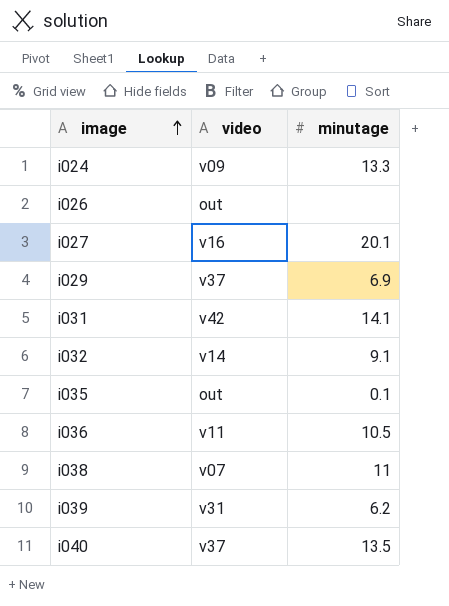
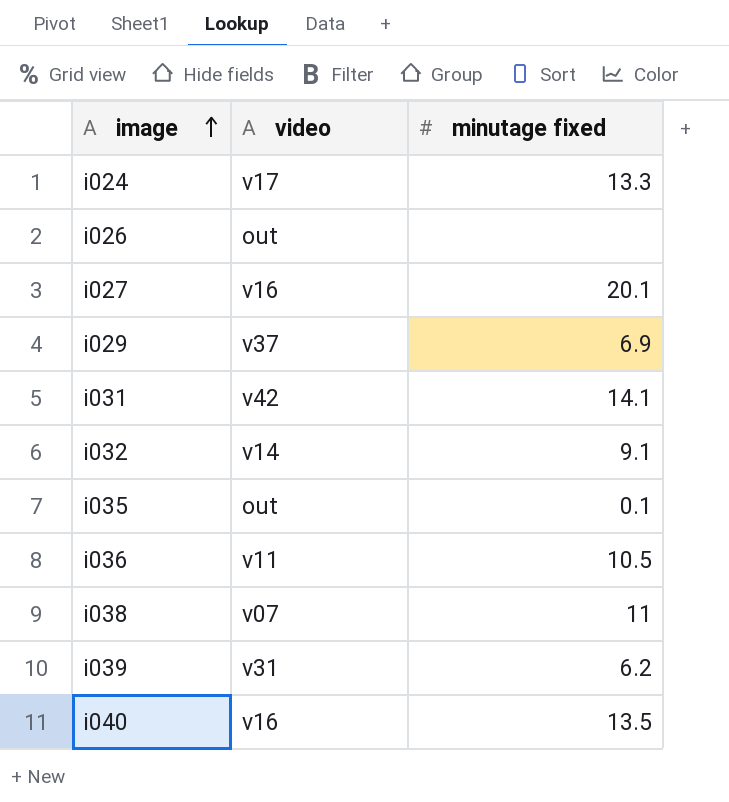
column name: minutage -> minutage fixed
i024 | video: v09 -> v17
i040 | video: v37 -> v16

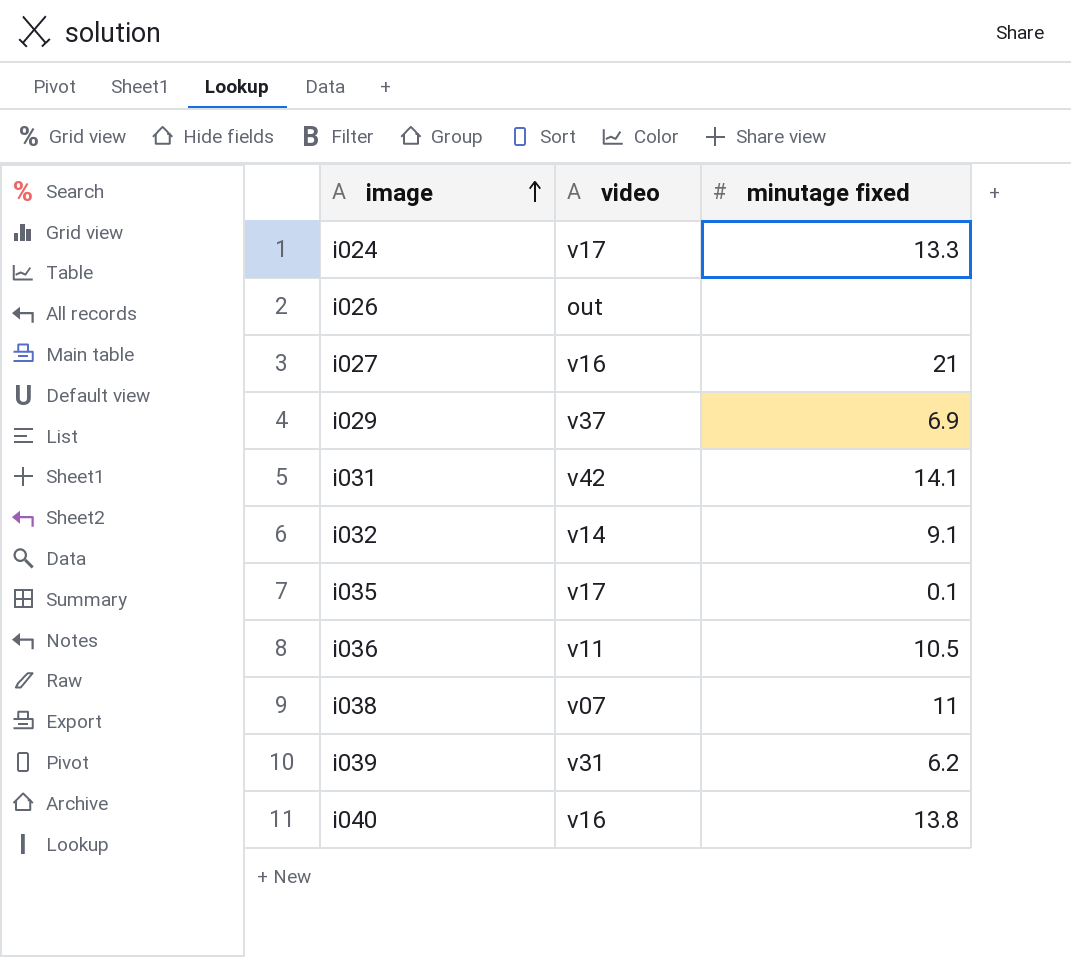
i027 | minutage fixed: 20.1 -> 21
i035 | video: out -> v17
i040 | minutage fixed: 13.5 -> 13.8

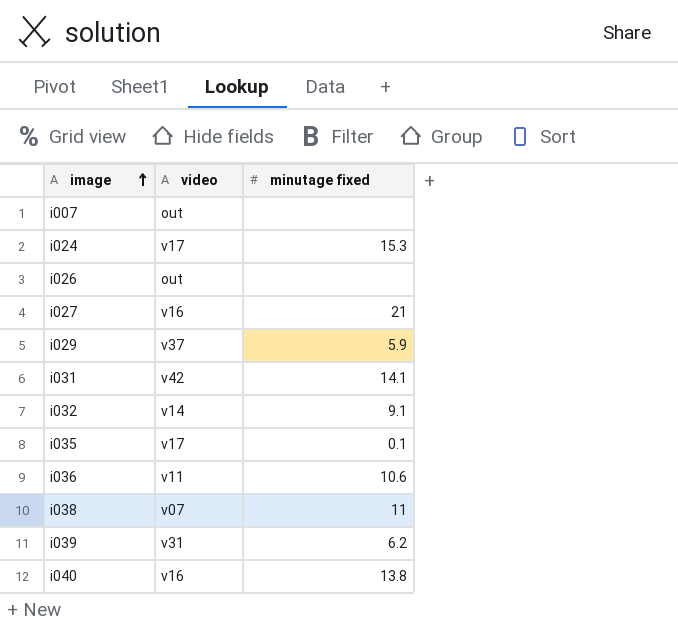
row i007: none -> out | none
i024 | minutage fixed: 13.3 -> 15.3
i029 | minutage fixed: 6.9 -> 5.9
i036 | minutage fixed: 10.5 -> 10.6

